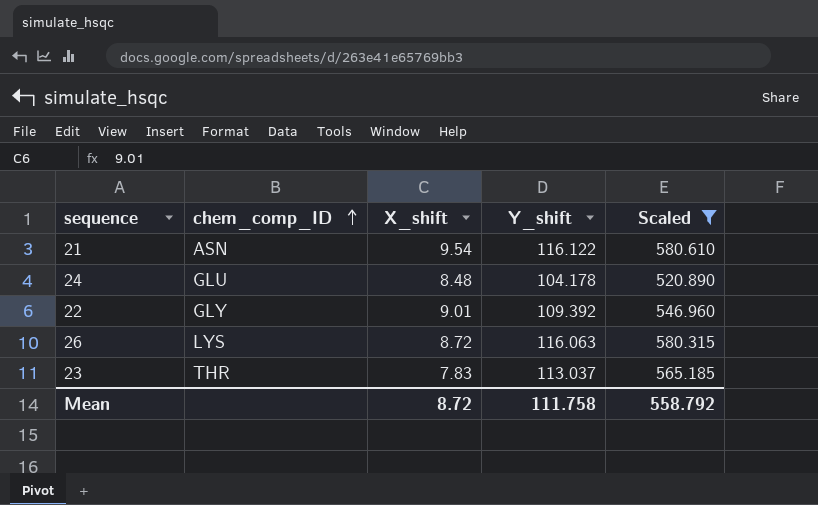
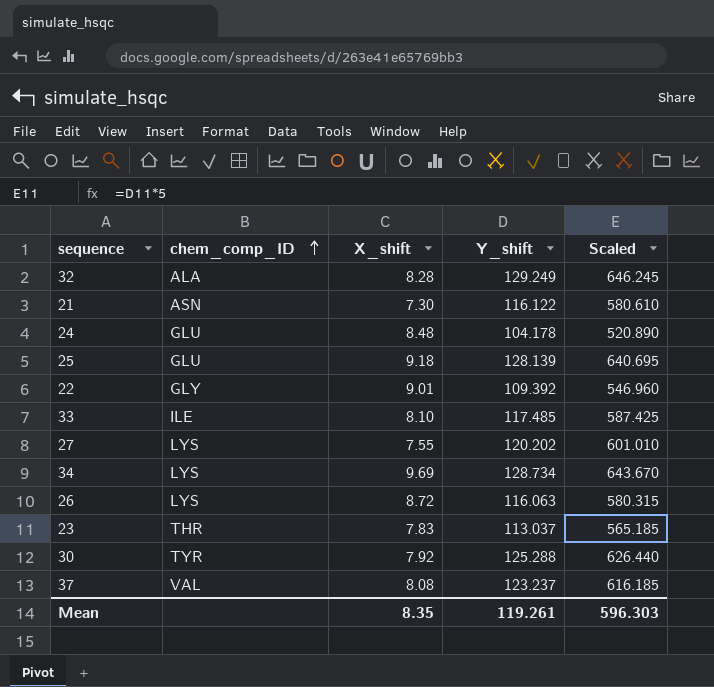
filter: Scaled <= 580.610 -> none
21 | X_shift: 9.54 -> 7.30
Mean | X_shift: 8.72 -> 8.35
Mean | Y_shift: 111.758 -> 119.261
Mean | Scaled: 558.792 -> 596.303

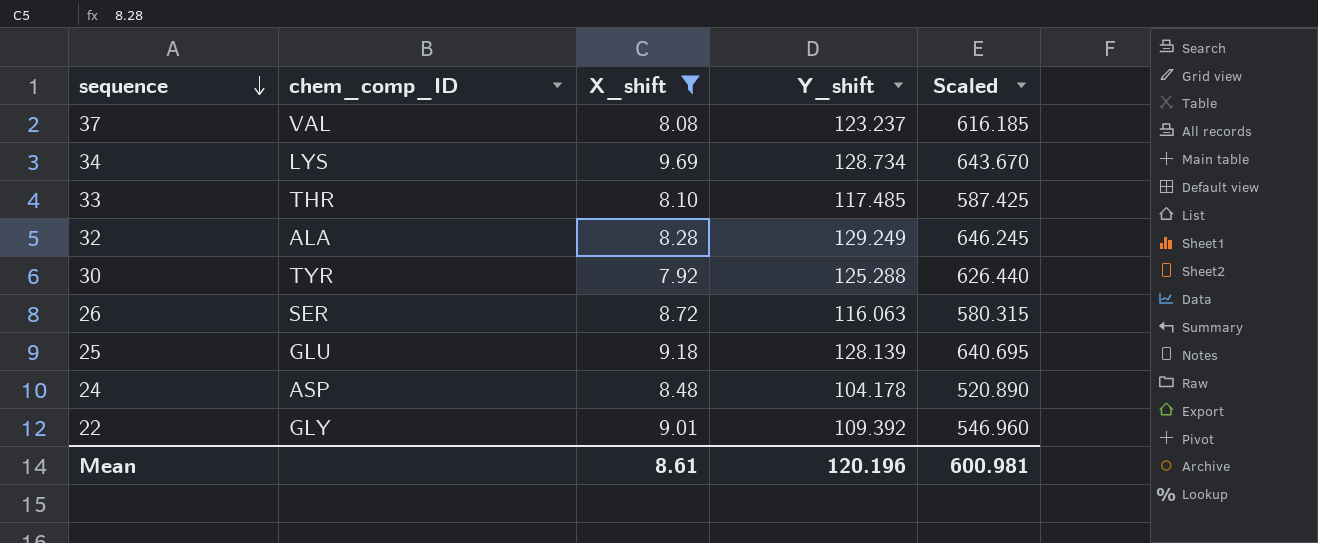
filter: none -> X_shift >= 7.92
row order: chem_comp_ID ascending -> sequence descending
33 | chem_comp_ID: ILE -> THR
26 | chem_comp_ID: LYS -> SER
24 | chem_comp_ID: GLU -> ASP
Mean | X_shift: 8.35 -> 8.61
Mean | Y_shift: 119.261 -> 120.196
Mean | Scaled: 596.303 -> 600.981

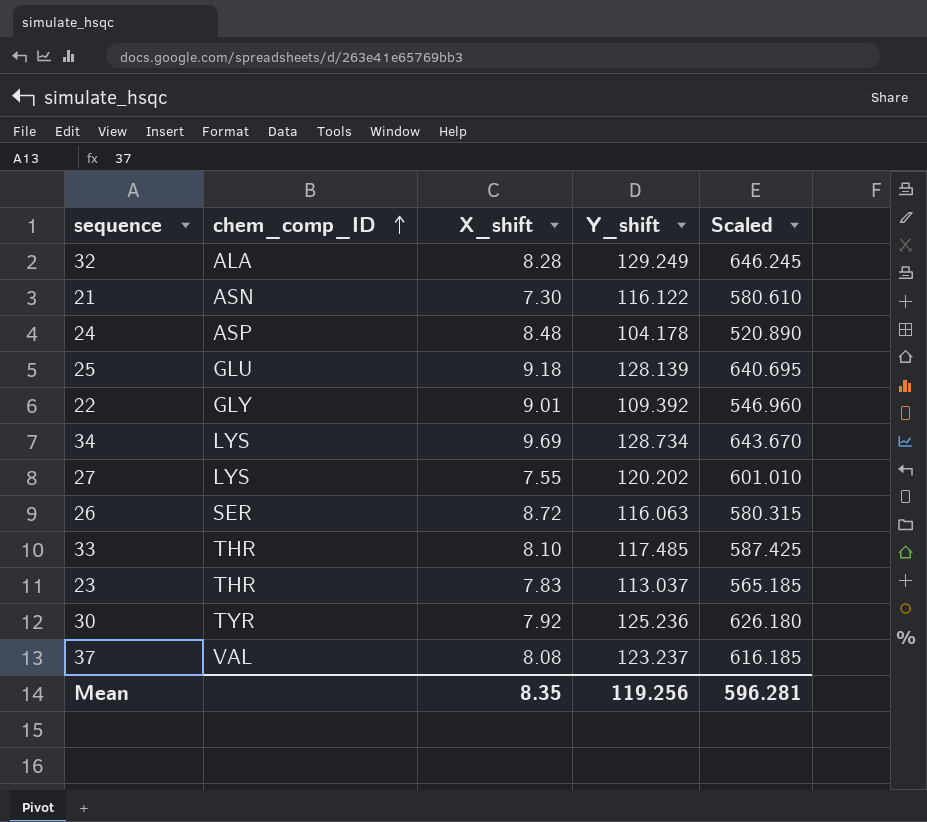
filter: X_shift >= 7.92 -> none
row order: sequence descending -> chem_comp_ID ascending
30 | Y_shift: 125.288 -> 125.236
30 | Scaled: 626.440 -> 626.180
Mean | X_shift: 8.61 -> 8.35
Mean | Y_shift: 120.196 -> 119.256
Mean | Scaled: 600.981 -> 596.281

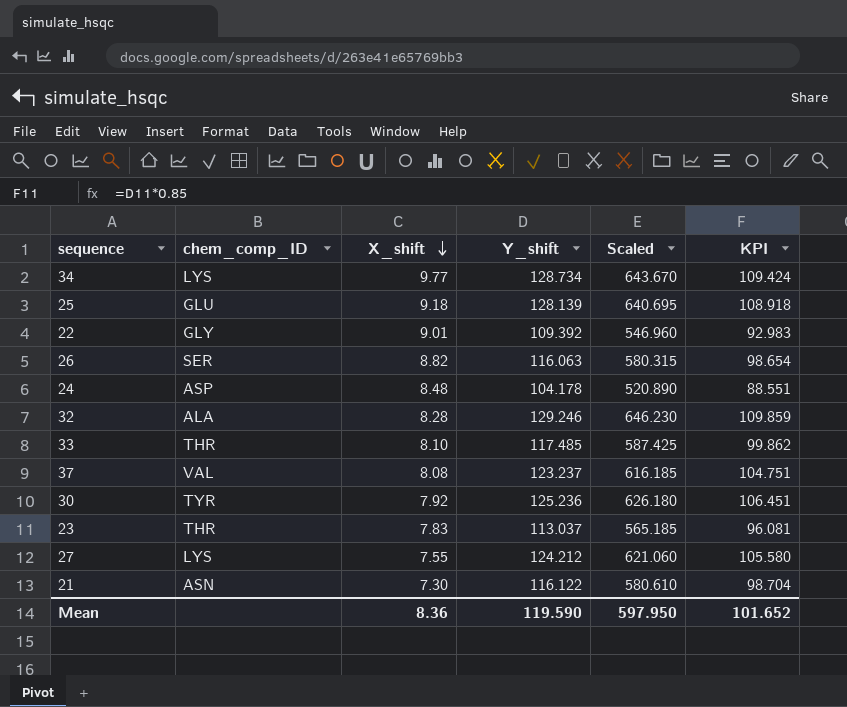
row order: chem_comp_ID ascending -> X_shift descending
column KPI | formula: none -> [Y_shift] * 0.85
34 | X_shift: 9.69 -> 9.77
26 | X_shift: 8.72 -> 8.82
32 | Y_shift: 129.249 -> 129.246
32 | Scaled: 646.245 -> 646.230
27 | Y_shift: 120.202 -> 124.212
27 | Scaled: 601.010 -> 621.060
Mean | X_shift: 8.35 -> 8.36
Mean | Y_shift: 119.256 -> 119.590
Mean | Scaled: 596.281 -> 597.950

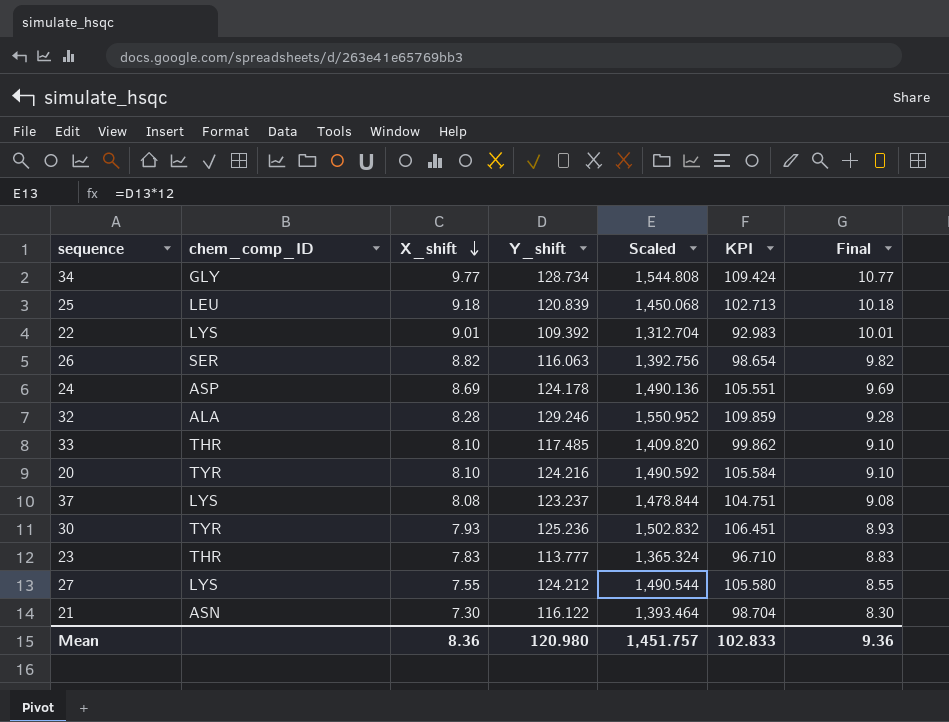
column Scaled | formula: [Y_shift] * 5 -> [Y_shift] * 12
column Final | formula: none -> [X_shift] + 1
34 | chem_comp_ID: LYS -> GLY
25 | chem_comp_ID: GLU -> LEU
25 | Y_shift: 128.139 -> 120.839
25 | KPI: 108.918 -> 102.713
22 | chem_comp_ID: GLY -> LYS
24 | X_shift: 8.48 -> 8.69
24 | Y_shift: 104.178 -> 124.178
24 | KPI: 88.551 -> 105.551
row 20: none -> TYR | 8.10 | 124.216 | 1,490.592 | 105.584 | 9.10
37 | chem_comp_ID: VAL -> LYS
30 | X_shift: 7.92 -> 7.93
23 | Y_shift: 113.037 -> 113.777
23 | KPI: 96.081 -> 96.710
Mean | Y_shift: 119.590 -> 120.980
Mean | Scaled: 597.950 -> 1,451.757
Mean | KPI: 101.652 -> 102.833

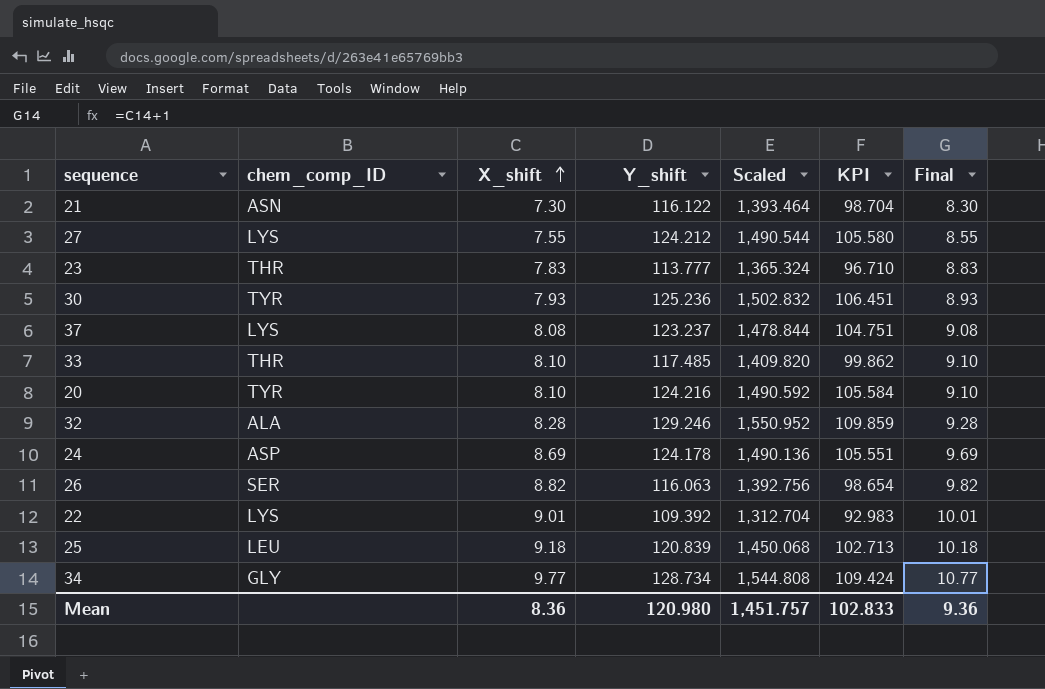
row order: X_shift descending -> X_shift ascending

